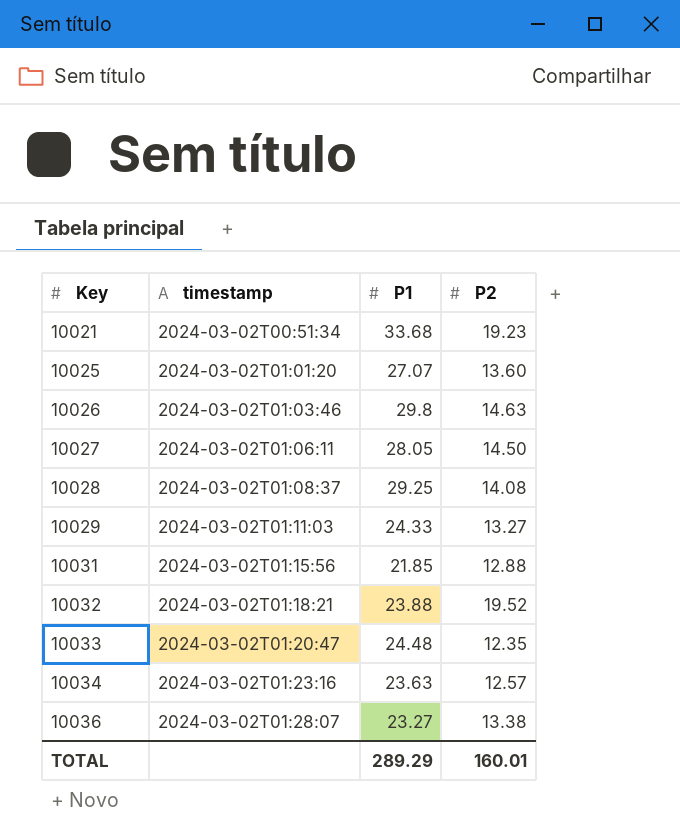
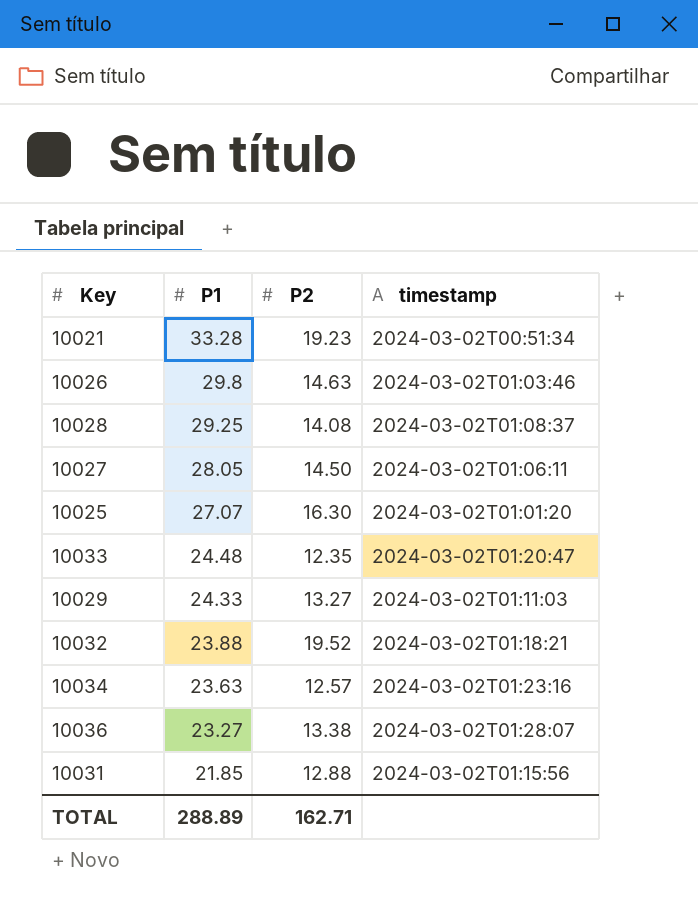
row order: Key ascending -> P1 descending
column timestamp | position: 2 -> 4
10021 | P1: 33.68 -> 33.28
10025 | P2: 13.60 -> 16.30
TOTAL | P1: 289.29 -> 288.89
TOTAL | P2: 160.01 -> 162.71

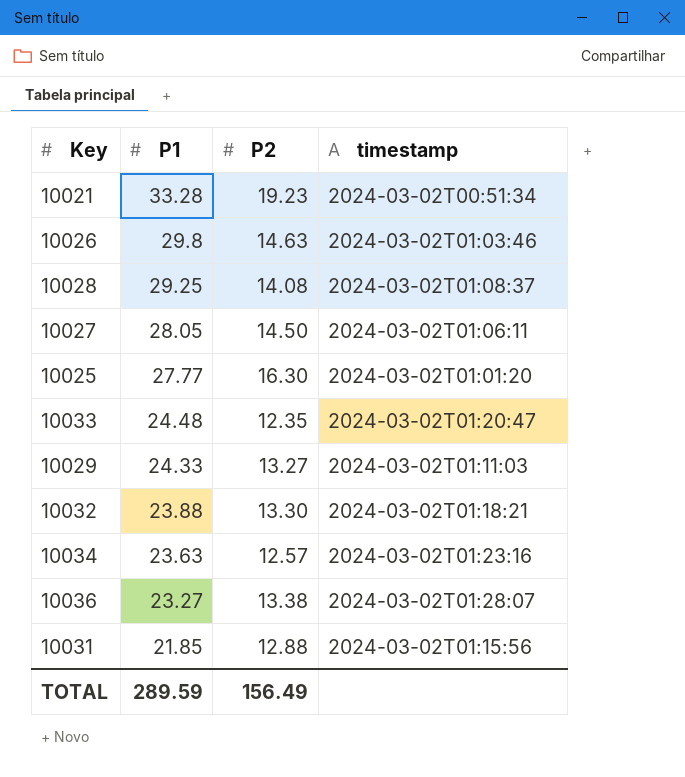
10025 | P1: 27.07 -> 27.77
10032 | P2: 19.52 -> 13.30
TOTAL | P1: 288.89 -> 289.59
TOTAL | P2: 162.71 -> 156.49

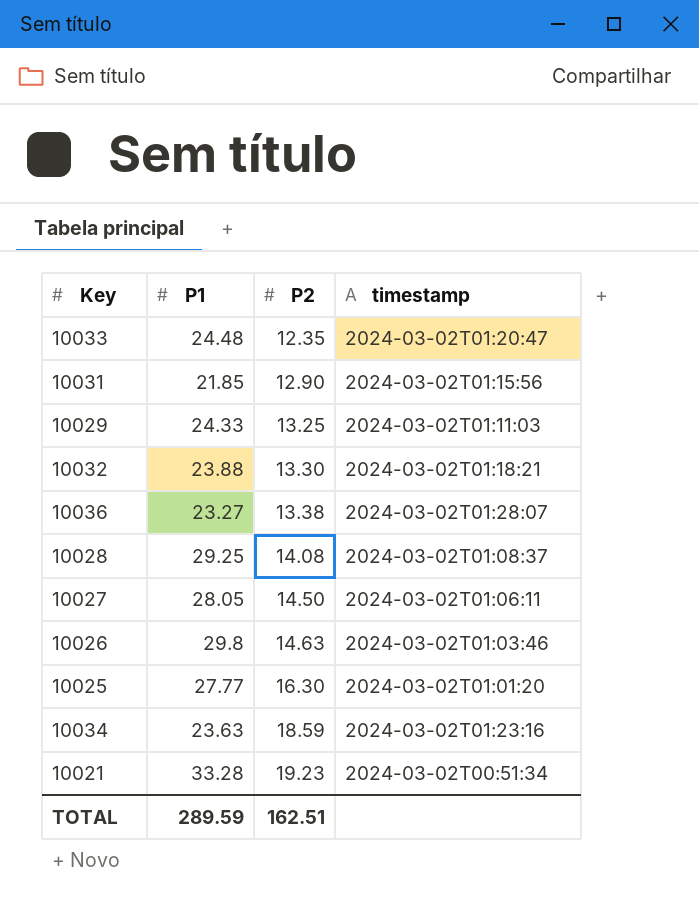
row order: P1 descending -> P2 ascending
10031 | P2: 12.88 -> 12.90
10029 | P2: 13.27 -> 13.25
10034 | P2: 12.57 -> 18.59
TOTAL | P2: 156.49 -> 162.51

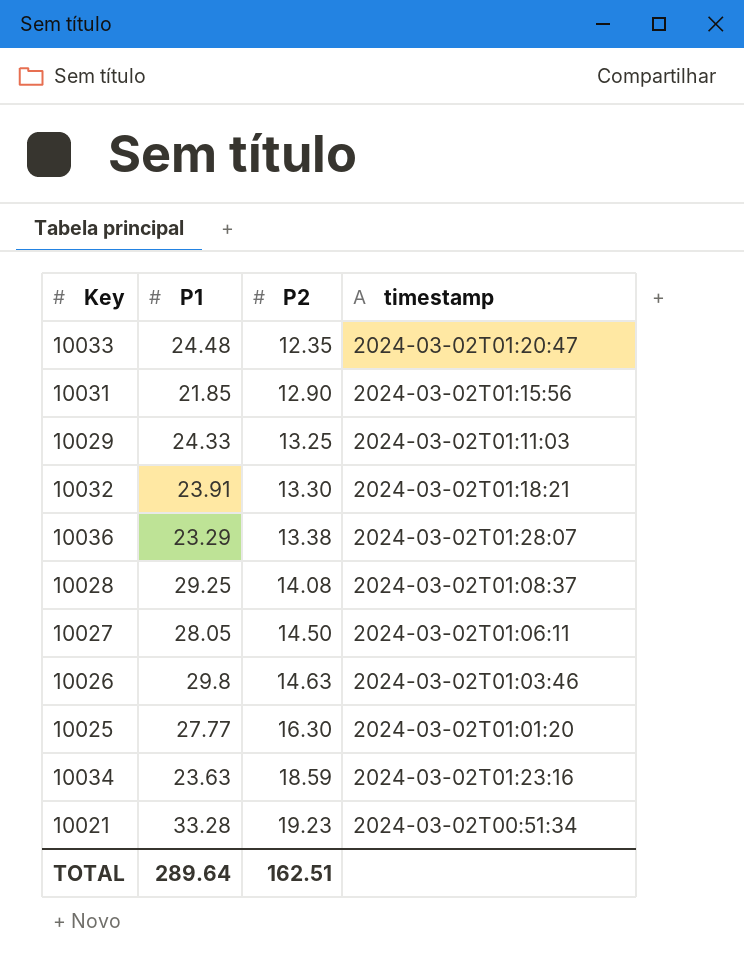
10032 | P1: 23.88 -> 23.91
10036 | P1: 23.27 -> 23.29
TOTAL | P1: 289.59 -> 289.64

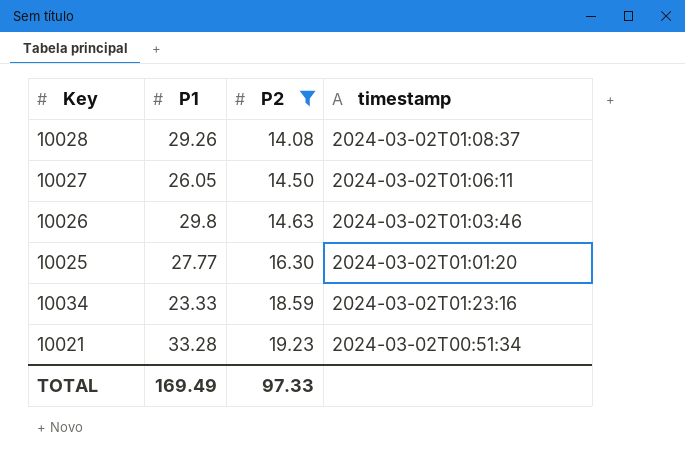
filter: none -> P2 >= 14.08
10028 | P1: 29.25 -> 29.26
10027 | P1: 28.05 -> 26.05
10034 | P1: 23.63 -> 23.33
TOTAL | P1: 289.64 -> 169.49
TOTAL | P2: 162.51 -> 97.33

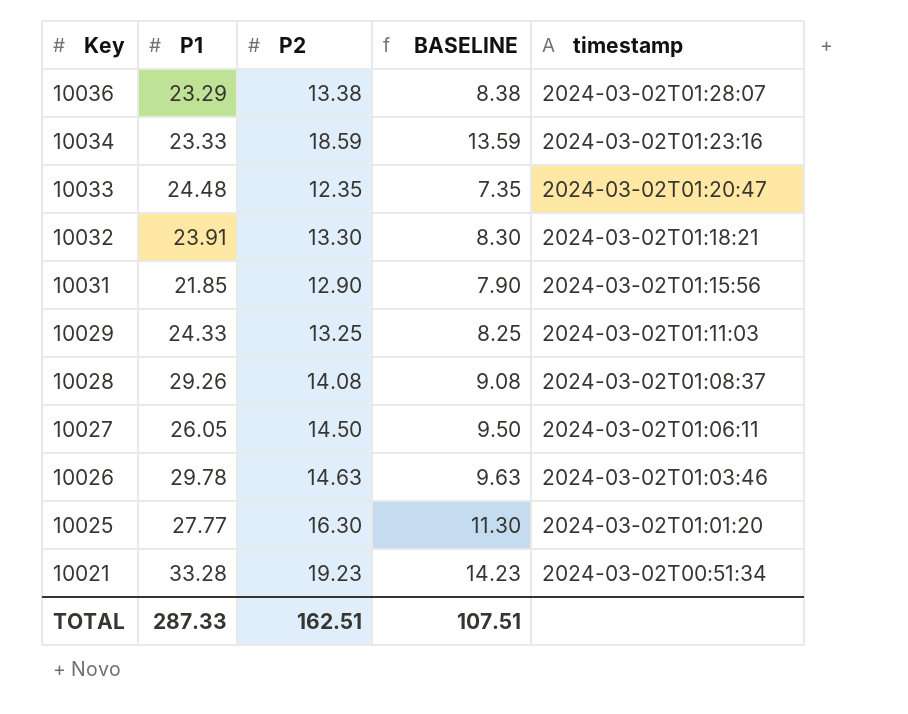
filter: P2 >= 14.08 -> none
row order: P2 ascending -> Key descending
column BASELINE | formula: none -> [P2] - 5
10026 | P1: 29.8 -> 29.78
TOTAL | P1: 169.49 -> 287.33
TOTAL | P2: 97.33 -> 162.51

